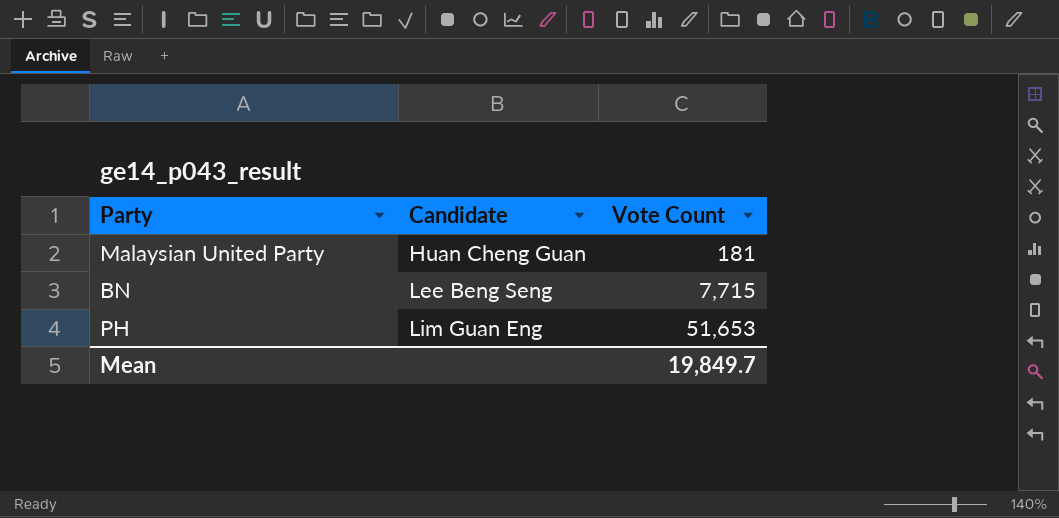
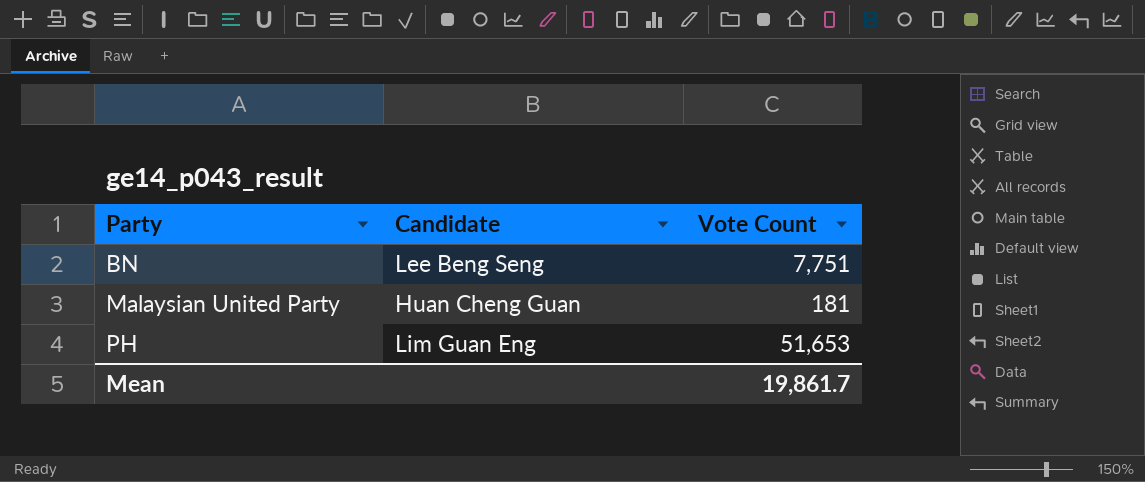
row order: Candidate ascending -> Party ascending
BN | Vote Count: 7,715 -> 7,751
Mean | Vote Count: 19,849.7 -> 19,861.7

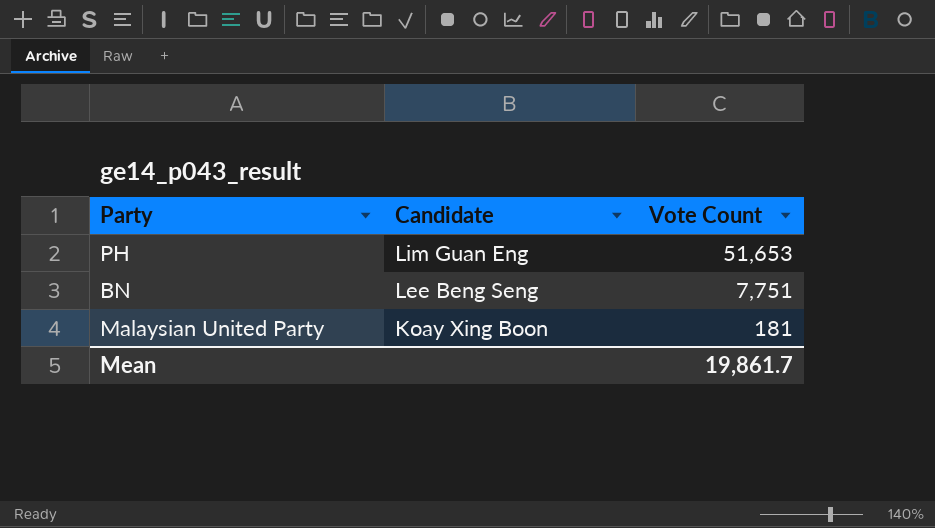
row order: Party ascending -> Candidate descending
Malaysian United Party | Candidate: Huan Cheng Guan -> Koay Xing Boon

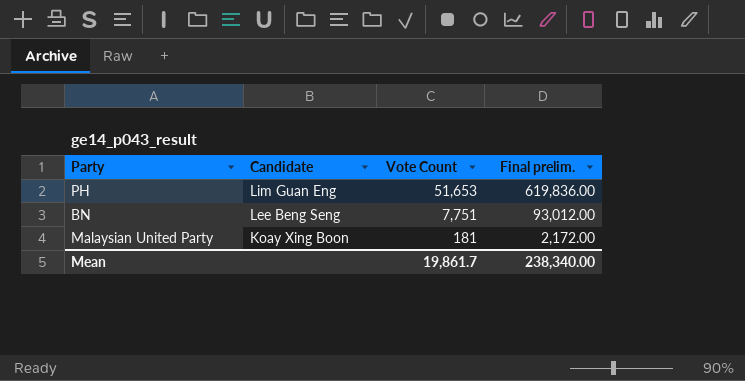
column Final prelim. | formula: none -> [Vote Count] * 12

